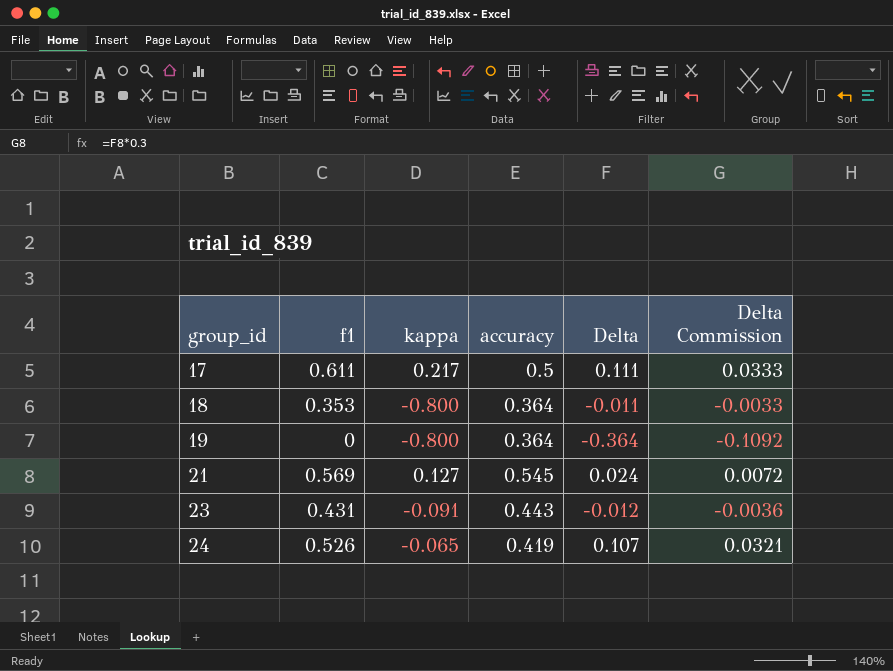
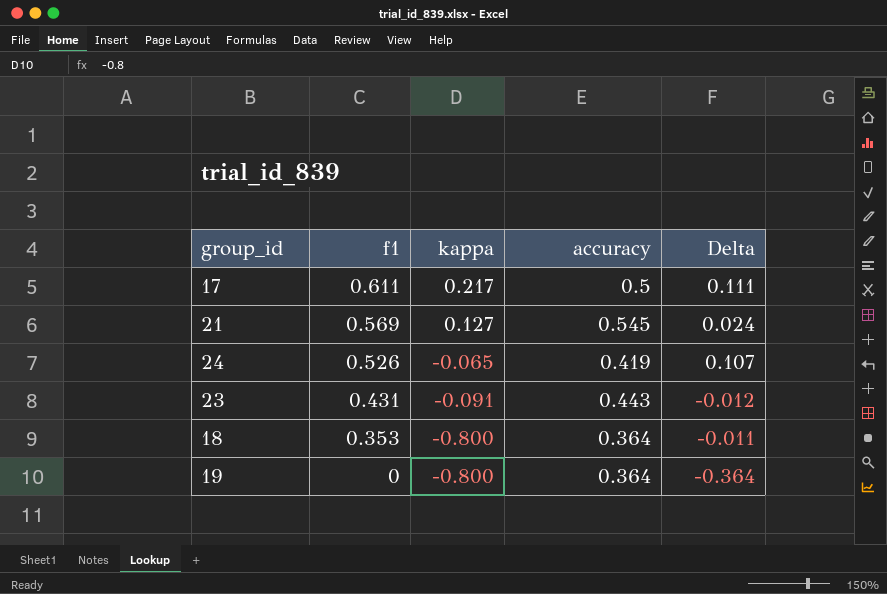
row order: group_id ascending -> f1 descending
column Delta Commission | formula: [Delta] * 0.3 -> none

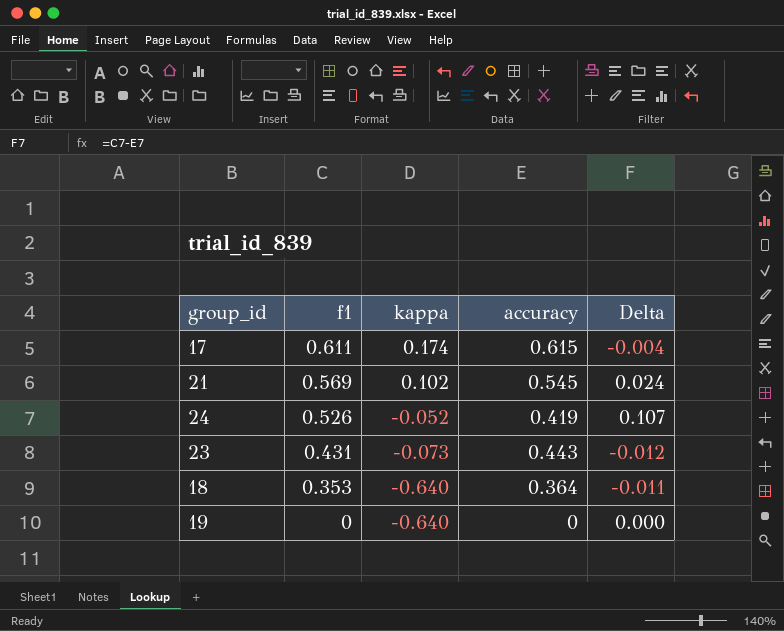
17 | kappa: 0.217 -> 0.174
17 | accuracy: 0.5 -> 0.615
17 | Delta: 0.111 -> -0.004
21 | kappa: 0.127 -> 0.102
24 | kappa: -0.065 -> -0.052
23 | kappa: -0.091 -> -0.073
18 | kappa: -0.800 -> -0.640
19 | kappa: -0.800 -> -0.640
19 | accuracy: 0.364 -> 0
19 | Delta: -0.364 -> 0.000

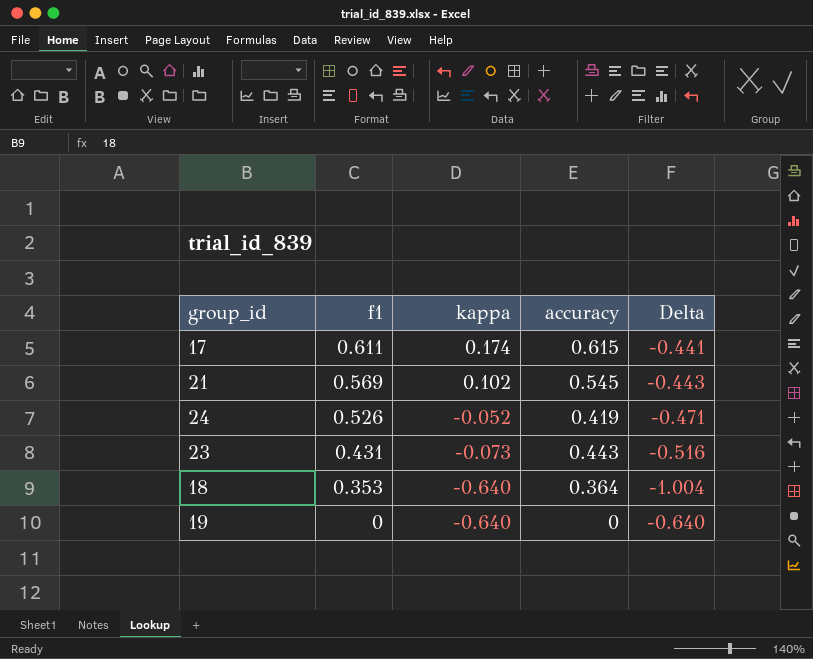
column Delta | formula: [f1] - [accuracy] -> [kappa] - [accuracy]

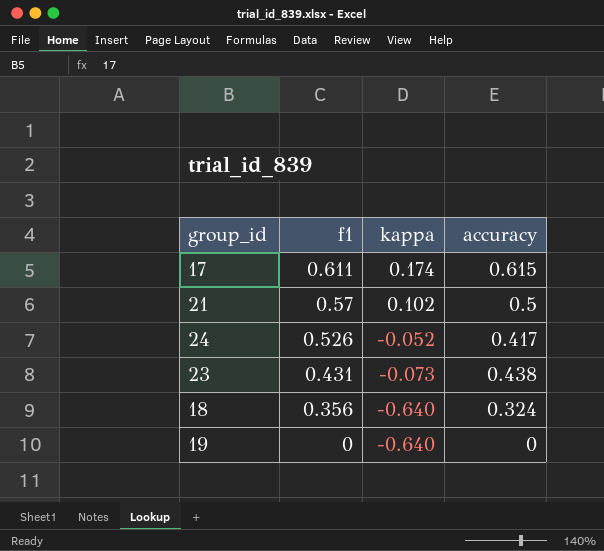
column Delta | formula: [kappa] - [accuracy] -> none
21 | f1: 0.569 -> 0.57
21 | accuracy: 0.545 -> 0.5
24 | accuracy: 0.419 -> 0.417
23 | accuracy: 0.443 -> 0.438
18 | f1: 0.353 -> 0.356
18 | accuracy: 0.364 -> 0.324

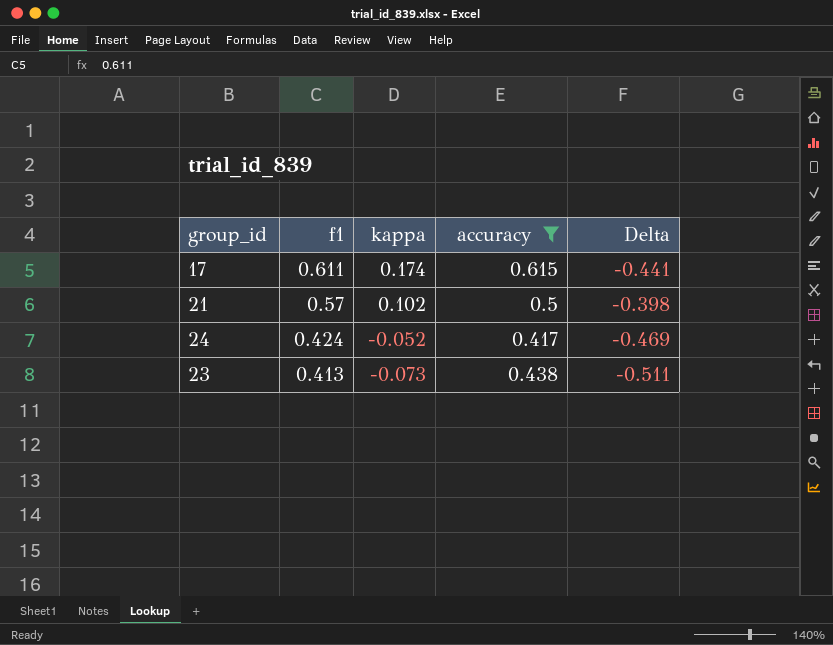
filter: none -> accuracy >= 0.417
column Delta | formula: none -> [kappa] - [accuracy]
24 | f1: 0.526 -> 0.424
23 | f1: 0.431 -> 0.413

